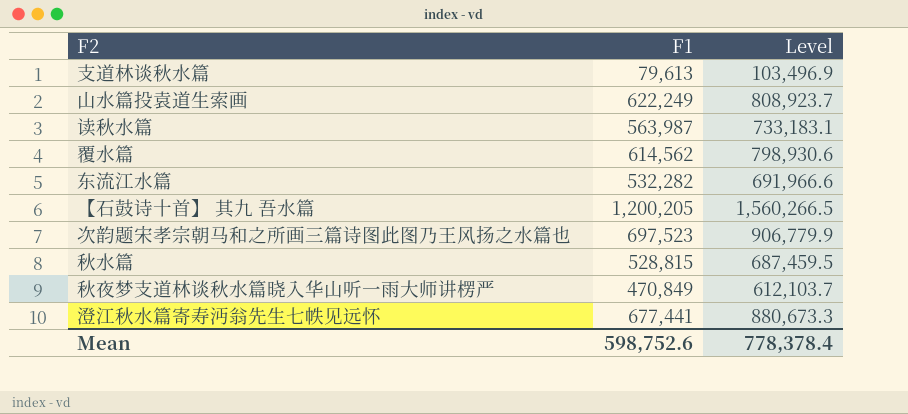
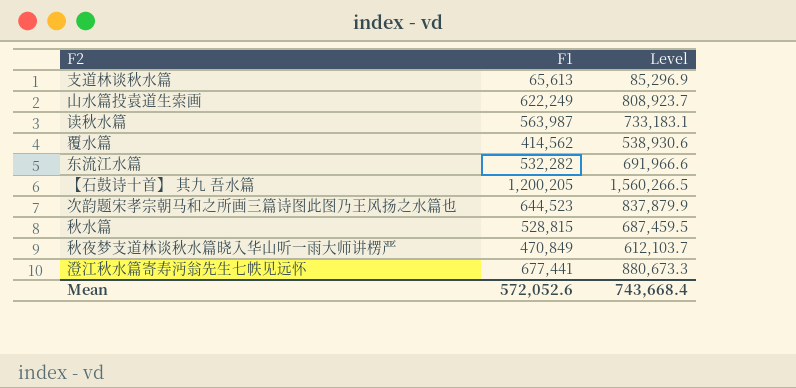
支道林谈秋水篇 | F1: 79,613 -> 65,613
支道林谈秋水篇 | Level: 103,496.9 -> 85,296.9
覆水篇 | F1: 614,562 -> 414,562
覆水篇 | Level: 798,930.6 -> 538,930.6
次韵题宋孝宗朝马和之所画三篇诗图此图乃王风扬之水篇也 | F1: 697,523 -> 644,523
次韵题宋孝宗朝马和之所画三篇诗图此图乃王风扬之水篇也 | Level: 906,779.9 -> 837,879.9
Mean | F1: 598,752.6 -> 572,052.6
Mean | Level: 778,378.4 -> 743,668.4

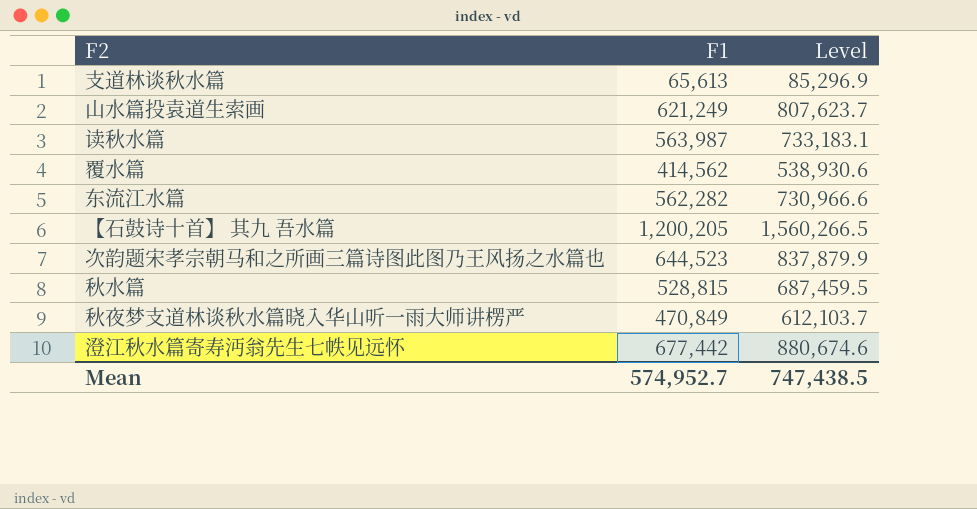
山水篇投袁道生索画 | F1: 622,249 -> 621,249
山水篇投袁道生索画 | Level: 808,923.7 -> 807,623.7
东流江水篇 | F1: 532,282 -> 562,282
东流江水篇 | Level: 691,966.6 -> 730,966.6
澄江秋水篇寄寿沔翁先生七帙见远怀 | F1: 677,441 -> 677,442
澄江秋水篇寄寿沔翁先生七帙见远怀 | Level: 880,673.3 -> 880,674.6
Mean | F1: 572,052.6 -> 574,952.7
Mean | Level: 743,668.4 -> 747,438.5

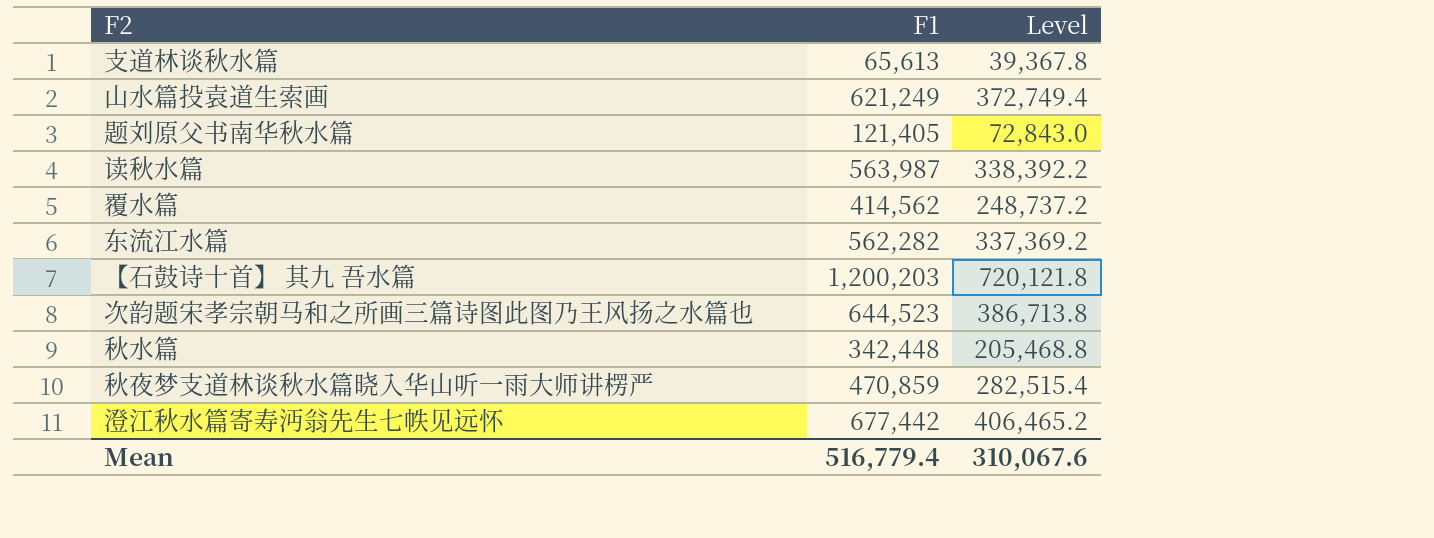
column Level | formula: [F1] * 1.3 -> [F1] * 0.6
row 题刘原父书南华秋水篇: none -> 121,405 | 72,843.0
【石鼓诗十首】 其九 吾水篇 | F1: 1,200,205 -> 1,200,203
秋水篇 | F1: 528,815 -> 342,448
秋夜梦支道林谈秋水篇晓入华山听一雨大师讲楞严 | F1: 470,849 -> 470,859
Mean | F1: 574,952.7 -> 516,779.4
Mean | Level: 747,438.5 -> 310,067.6

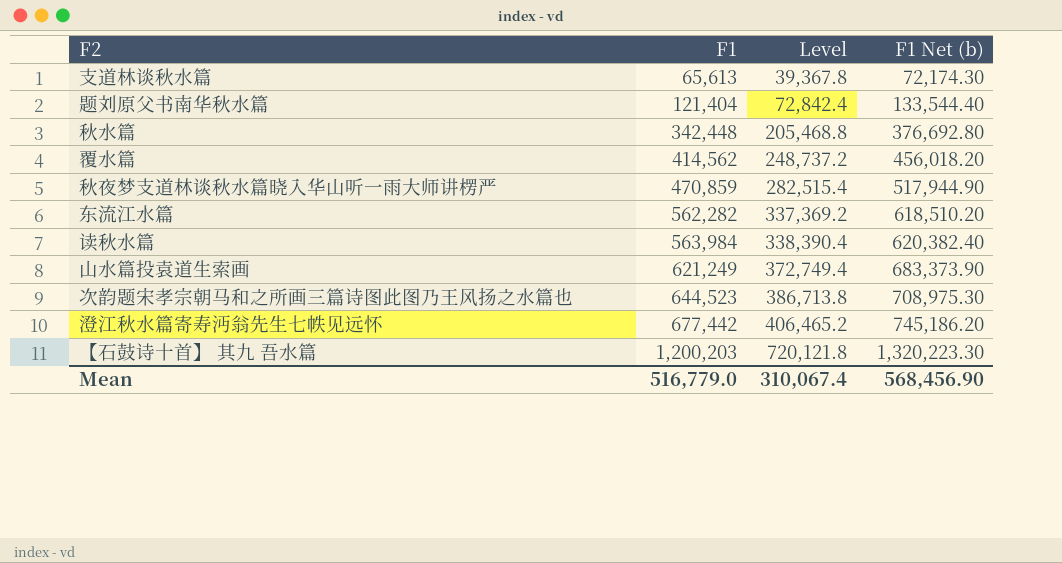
row order: none -> F1 ascending
column F1 Net (b) | formula: none -> [F1] * 1.1
题刘原父书南华秋水篇 | F1: 121,405 -> 121,404
题刘原父书南华秋水篇 | Level: 72,843.0 -> 72,842.4
读秋水篇 | F1: 563,987 -> 563,984
读秋水篇 | Level: 338,392.2 -> 338,390.4
Mean | F1: 516,779.4 -> 516,779.0
Mean | Level: 310,067.6 -> 310,067.4

